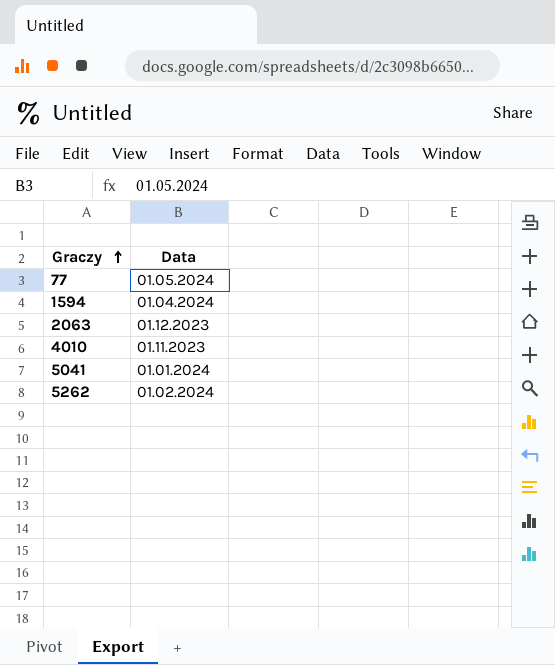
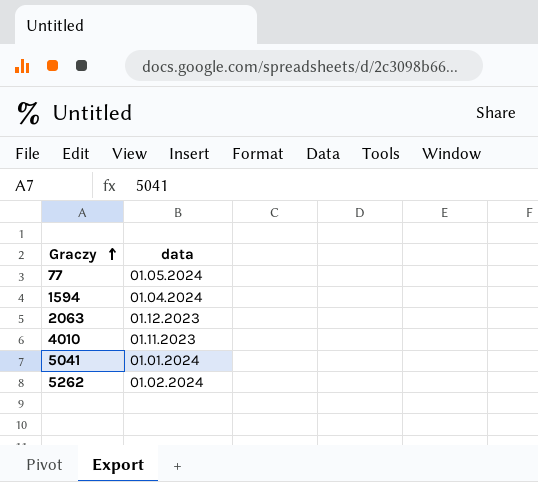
column name: Data -> data

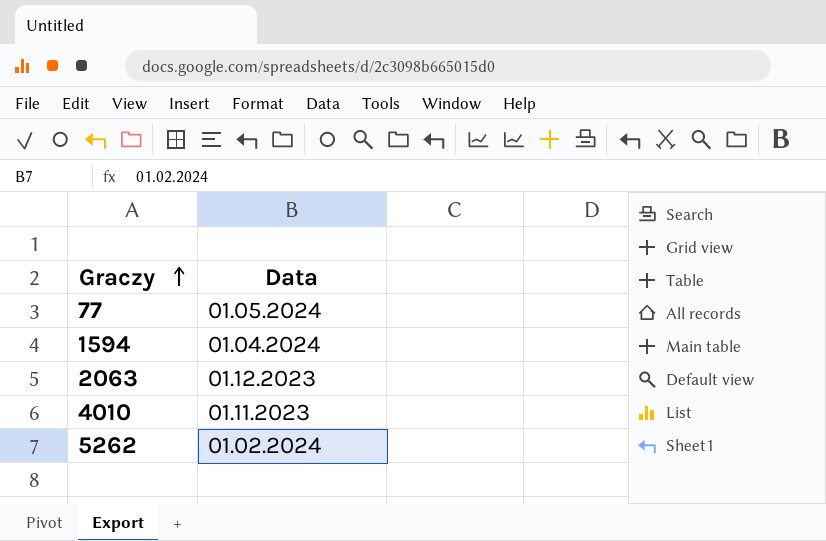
column name: data -> Data
row 5041: 01.01.2024 -> none

